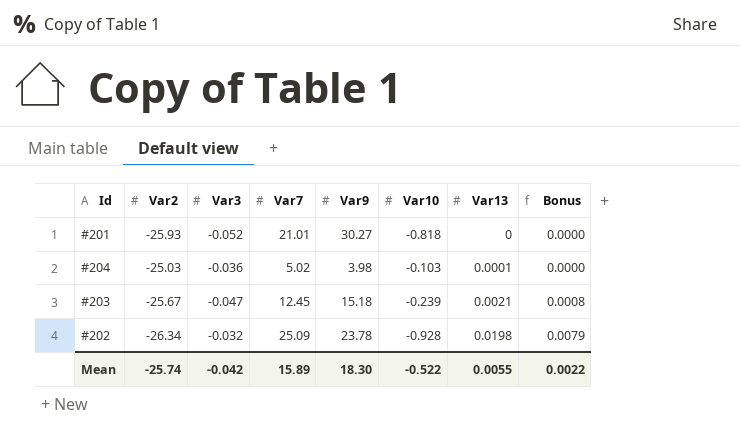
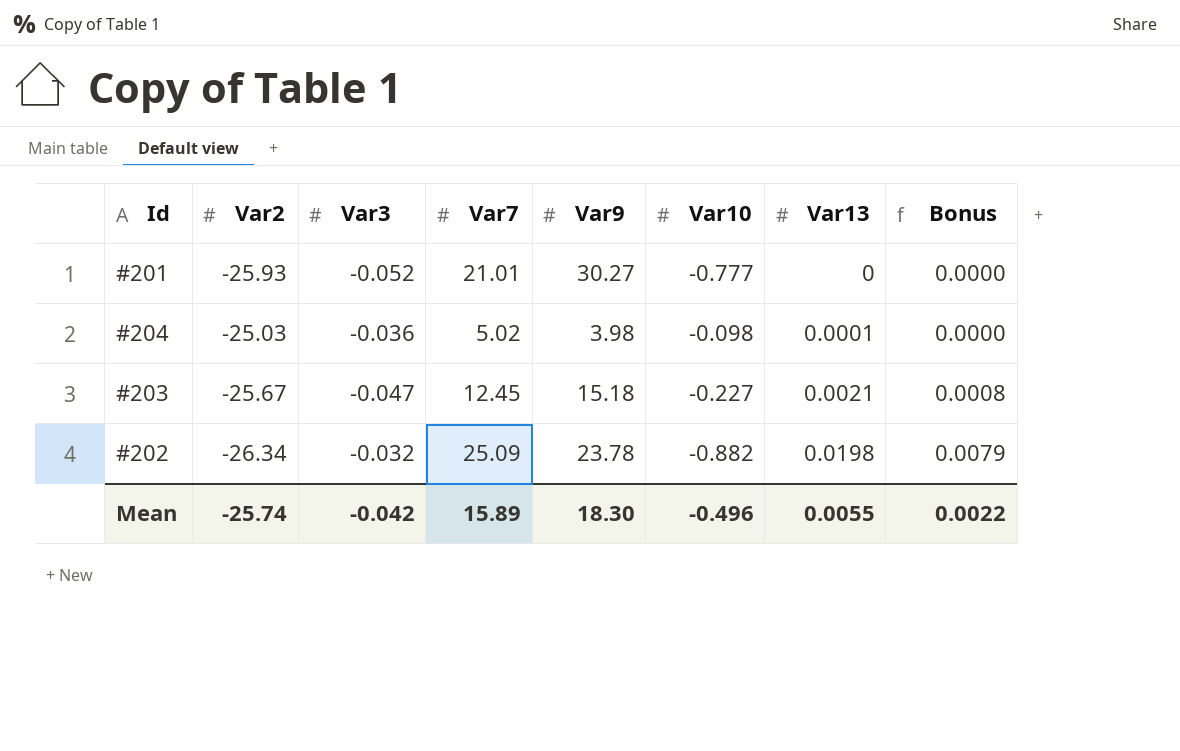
#201 | Var10: -0.818 -> -0.777
#204 | Var10: -0.103 -> -0.098
#203 | Var10: -0.239 -> -0.227
#202 | Var10: -0.928 -> -0.882
Mean | Var10: -0.522 -> -0.496

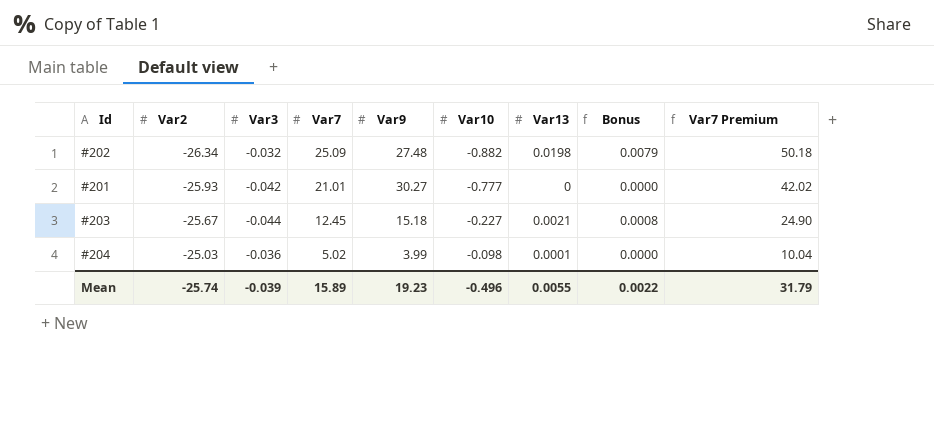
row order: Var13 ascending -> Var2 ascending
column Var7 Premium | formula: none -> [Var7] * 2
#202 | Var9: 23.78 -> 27.48
#201 | Var3: -0.052 -> -0.042
#203 | Var3: -0.047 -> -0.044
#204 | Var9: 3.98 -> 3.99
Mean | Var3: -0.042 -> -0.039
Mean | Var9: 18.30 -> 19.23

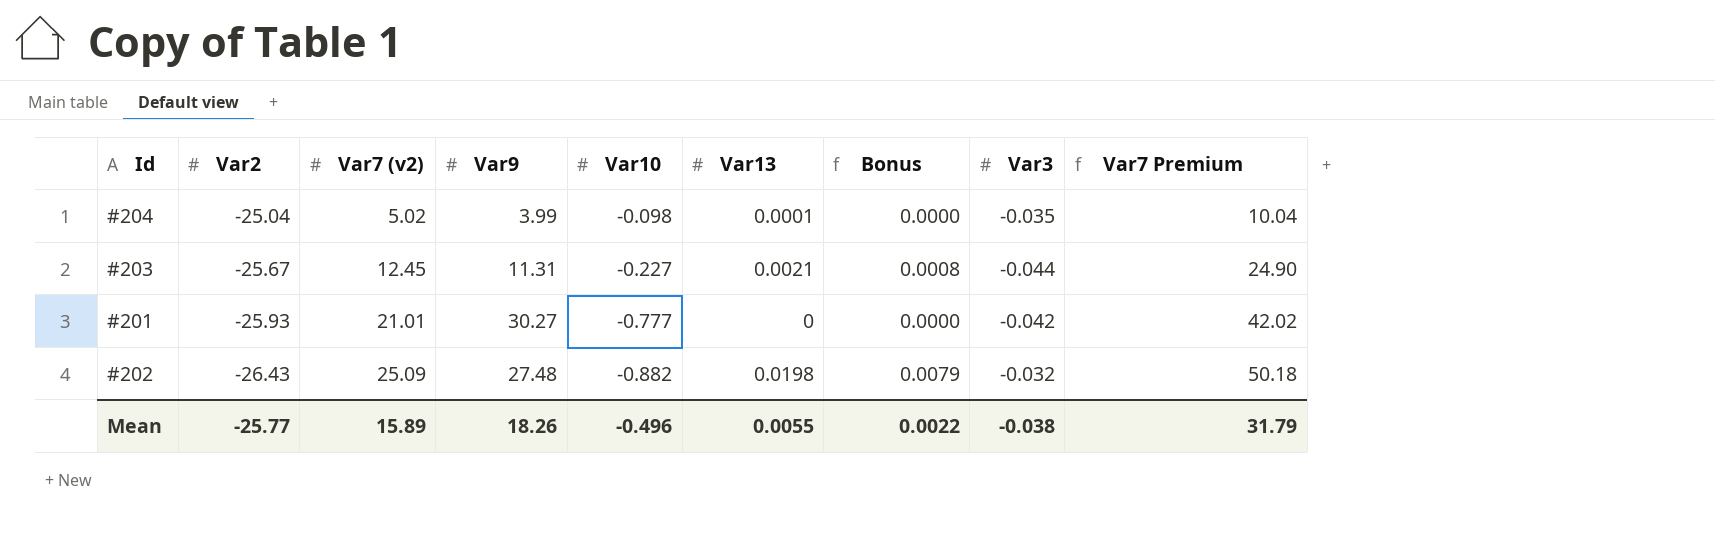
row order: Var2 ascending -> Var2 descending
column name: Var7 -> Var7 (v2)
column Var3 | position: 3 -> 8
#204 | Var2: -25.03 -> -25.04
#204 | Var3: -0.036 -> -0.035
#203 | Var9: 15.18 -> 11.31
#202 | Var2: -26.34 -> -26.43
Mean | Var2: -25.74 -> -25.77
Mean | Var9: 19.23 -> 18.26
Mean | Var3: -0.039 -> -0.038

